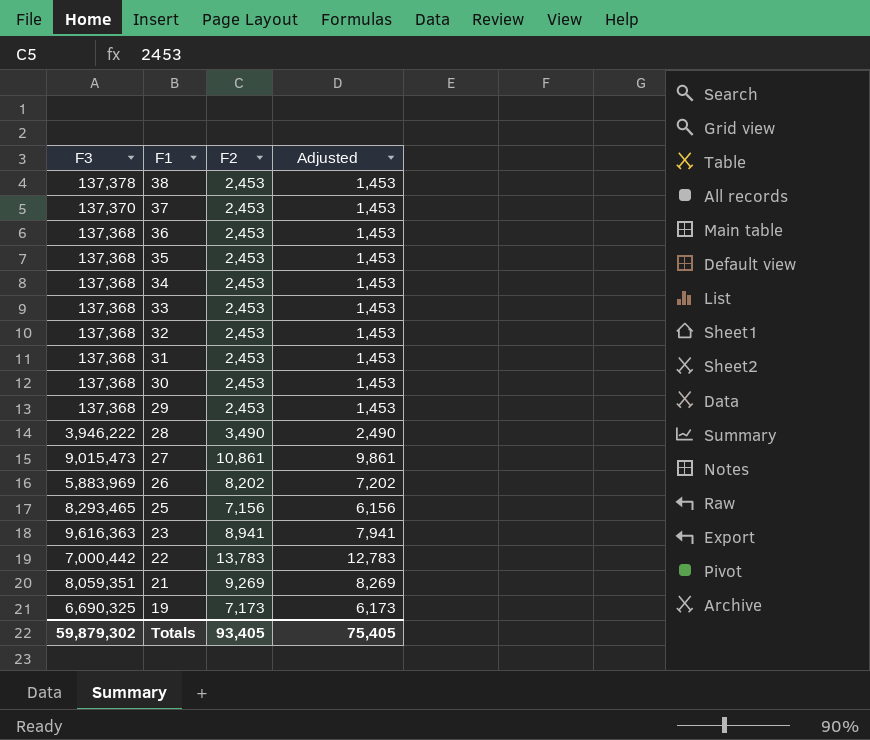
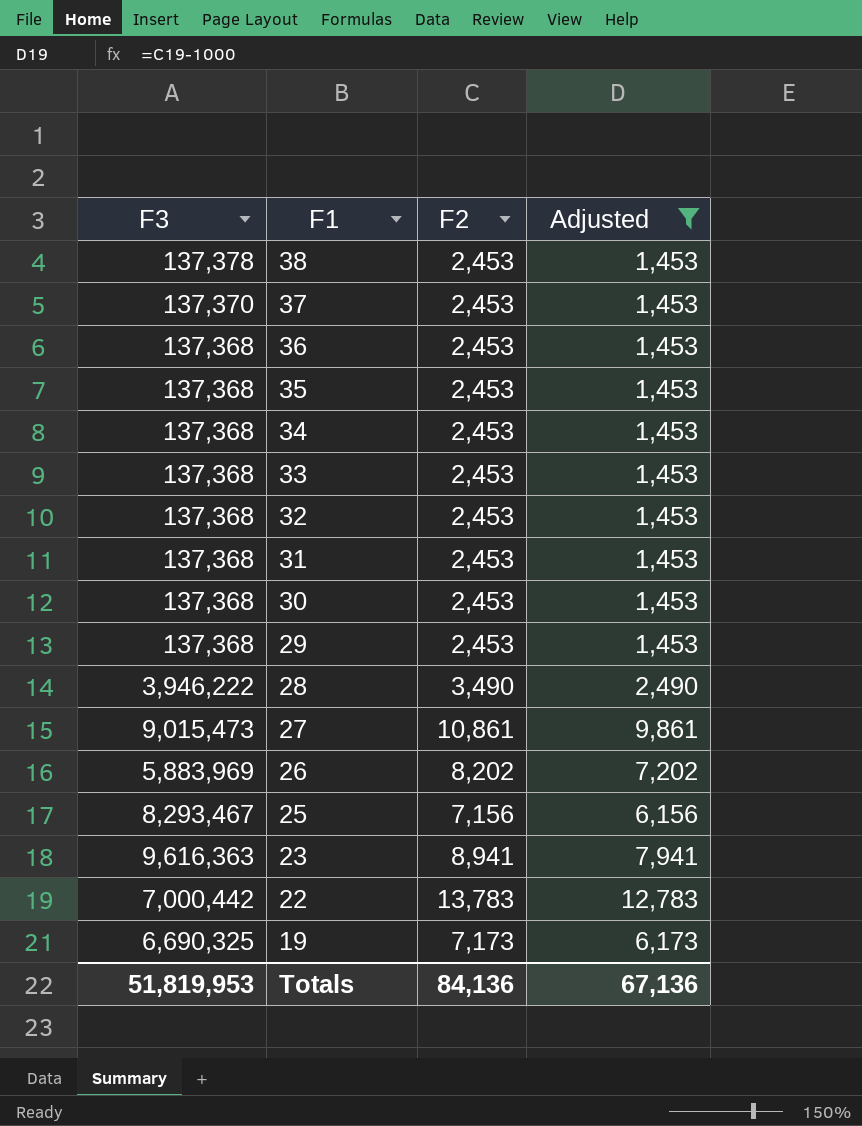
filter: none -> Adjusted != 8,269
25 | F3: 8,293,465 -> 8,293,467
Totals | F3: 59,879,302 -> 51,819,953
Totals | F2: 93,405 -> 84,136
Totals | Adjusted: 75,405 -> 67,136

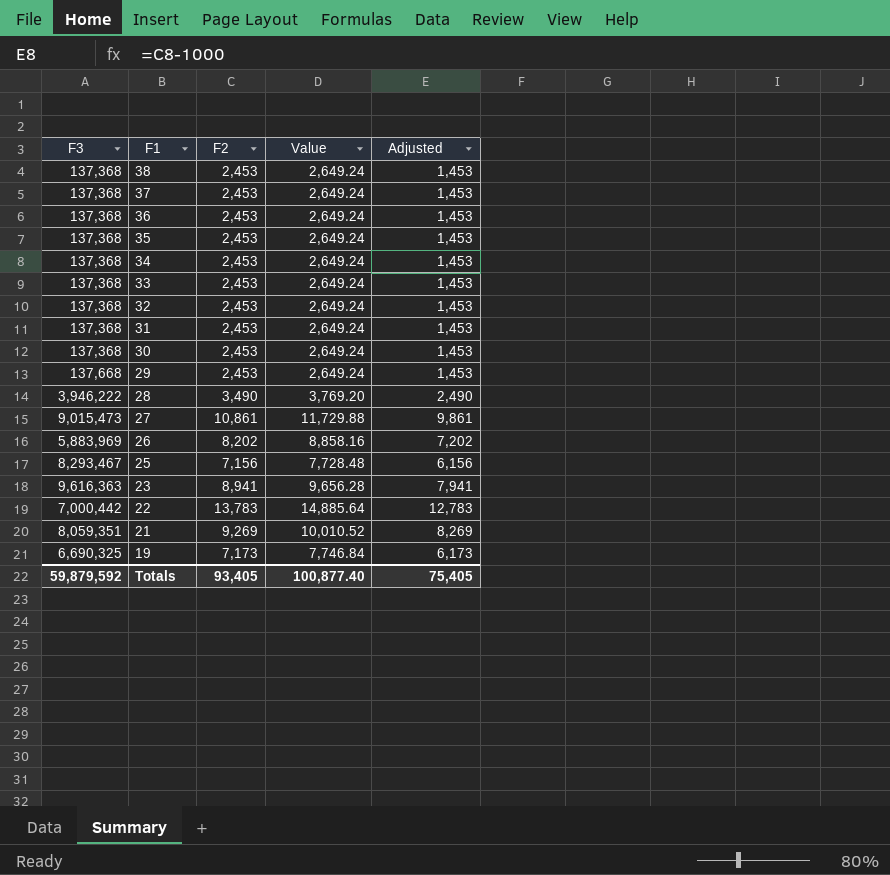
filter: Adjusted != 8,269 -> none
column Value | formula: none -> [F2] * 1.08
38 | F3: 137,378 -> 137,368
37 | F3: 137,370 -> 137,368
29 | F3: 137,368 -> 137,668
Totals | F3: 51,819,953 -> 59,879,592
Totals | F2: 84,136 -> 93,405
Totals | Adjusted: 67,136 -> 75,405

